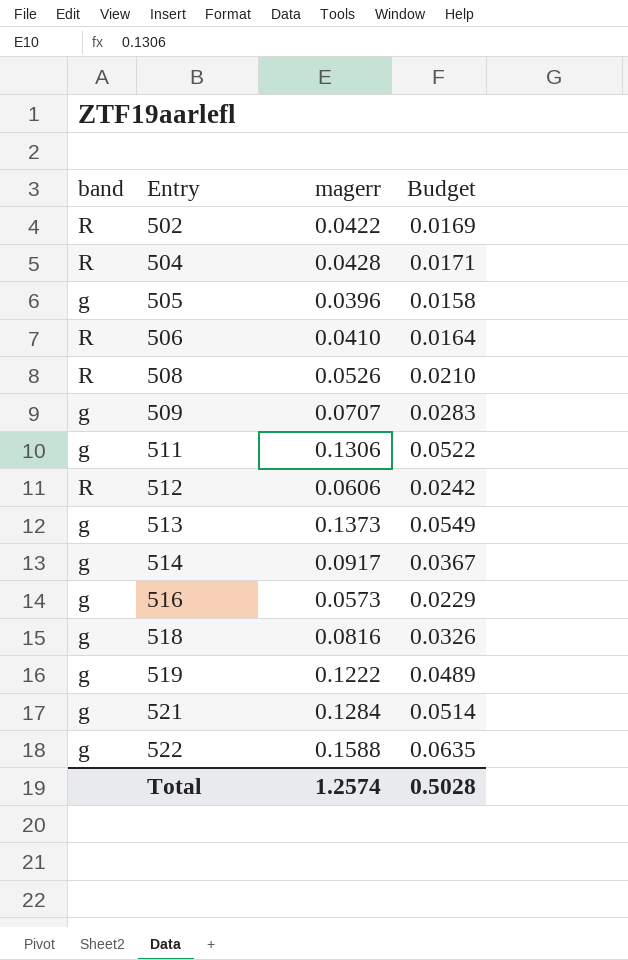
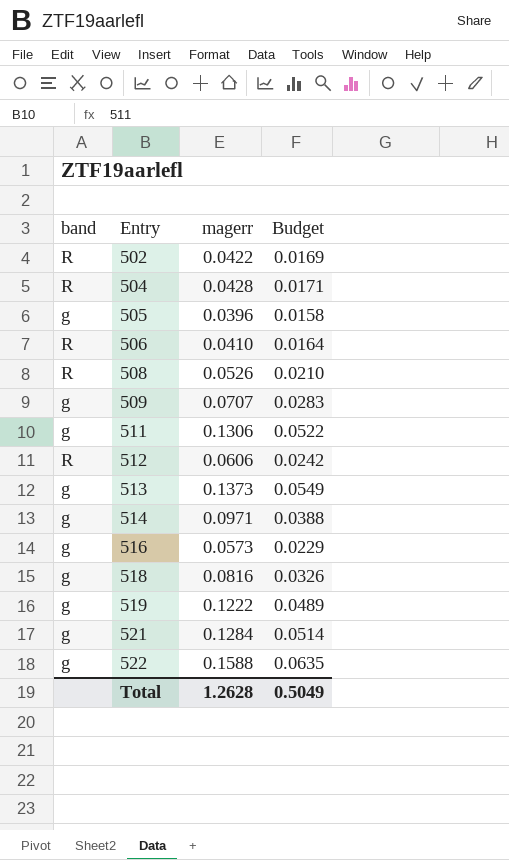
514 | magerr: 0.0917 -> 0.0971
514 | Budget: 0.0367 -> 0.0388
Total | magerr: 1.2574 -> 1.2628
Total | Budget: 0.5028 -> 0.5049

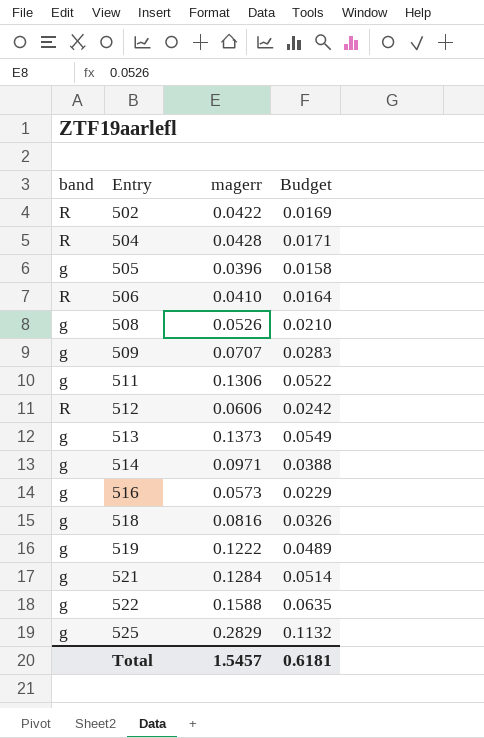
508 | band: R -> g
row 525: none -> g | 0.2829 | 0.1132
Total | magerr: 1.2628 -> 1.5457
Total | Budget: 0.5049 -> 0.6181

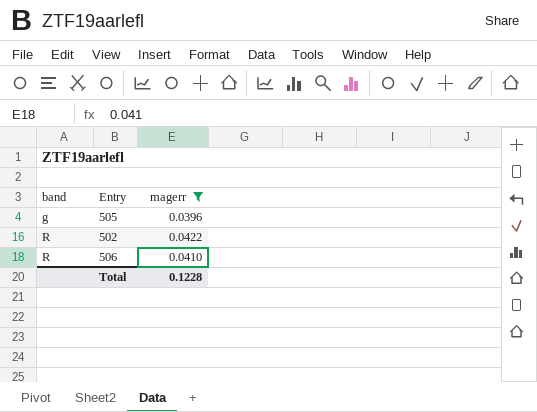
filter: none -> magerr <= 0.0422
row order: Entry ascending -> band ascending
column Budget | formula: [magerr] * 0.4 -> none
Total | magerr: 1.5457 -> 0.1228

